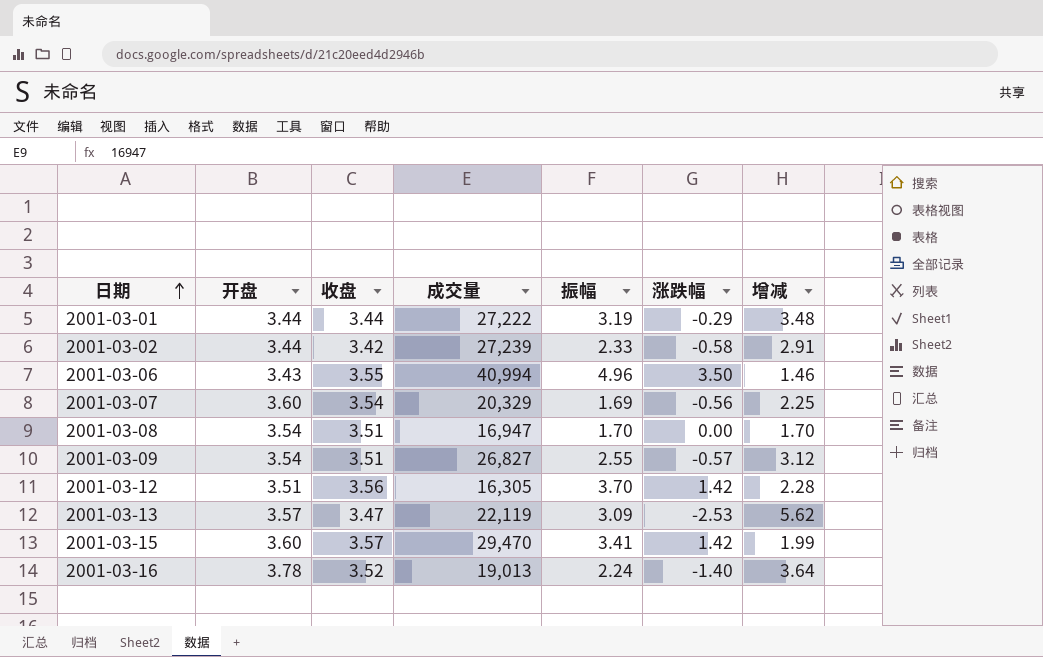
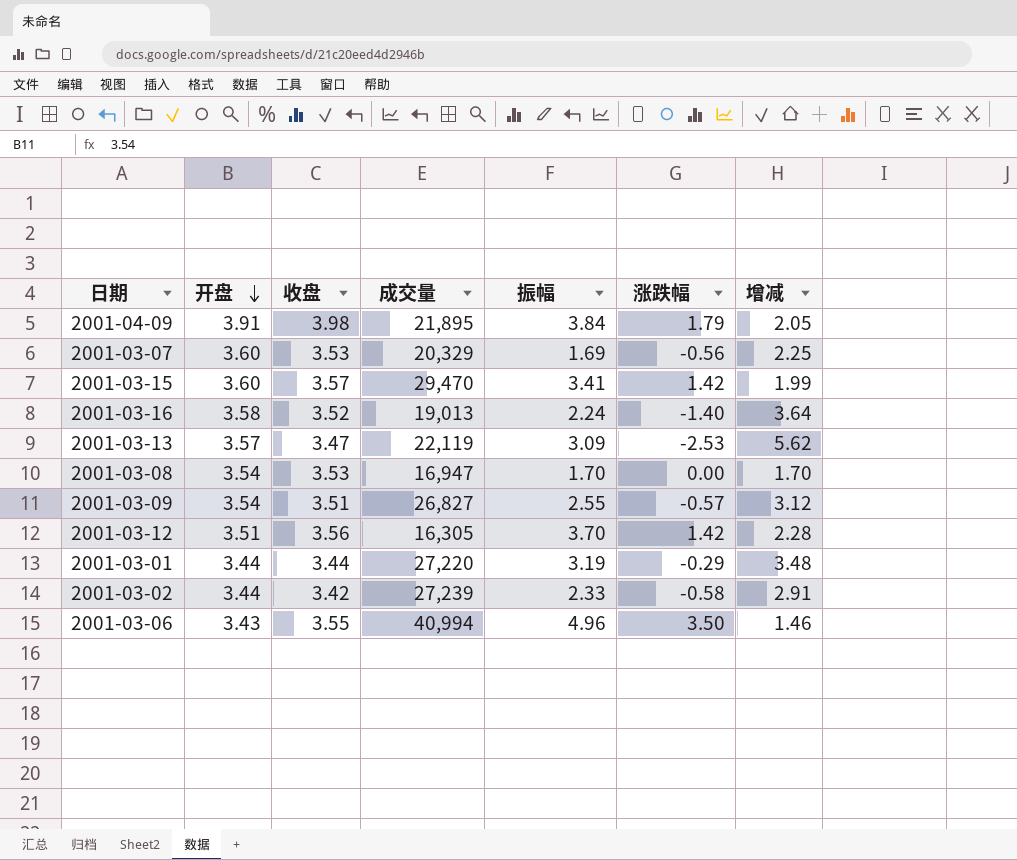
row order: 日期 ascending -> 开盘 descending
row 2001-04-09: none -> 3.91 | 3.98 | 21,895 | 3.84 | 1.79 | 2.05
2001-03-07 | 收盘: 3.54 -> 3.53
2001-03-16 | 开盘: 3.78 -> 3.58
2001-03-08 | 收盘: 3.51 -> 3.53
2001-03-01 | 成交量: 27,222 -> 27,220

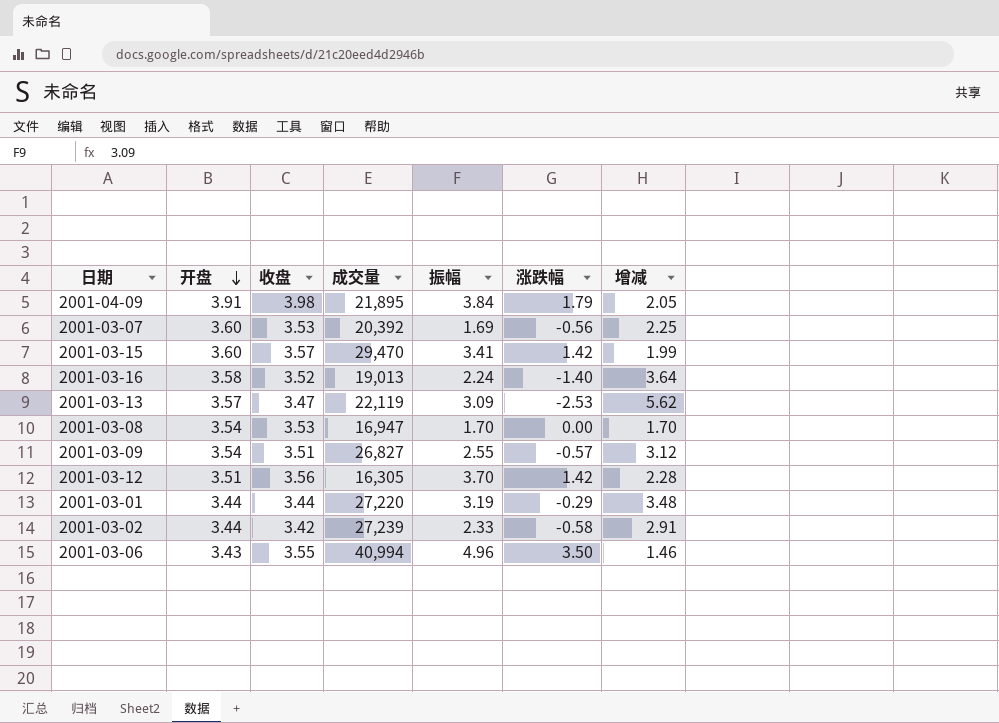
2001-03-07 | 成交量: 20,329 -> 20,392

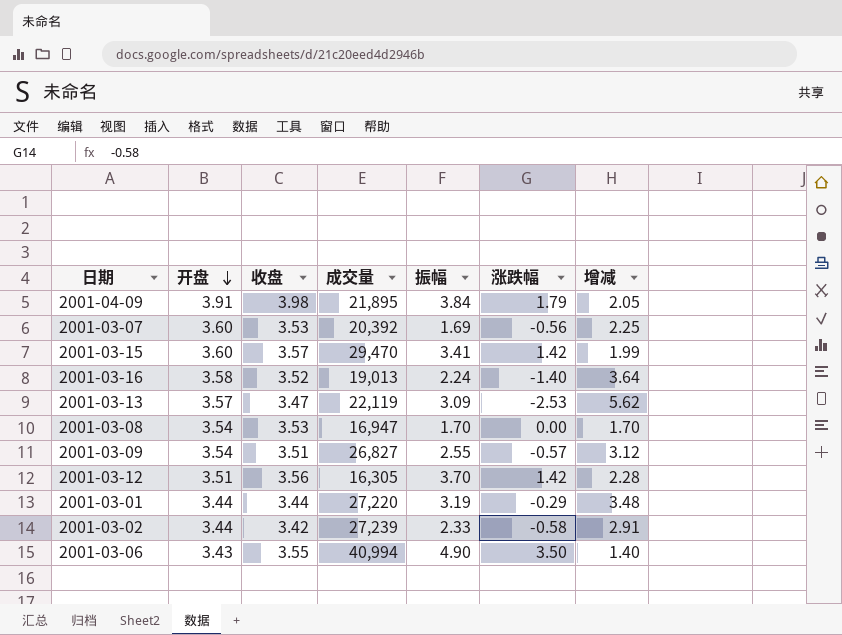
2001-03-06 | 振幅: 4.96 -> 4.90
2001-03-06 | 增减: 1.46 -> 1.40

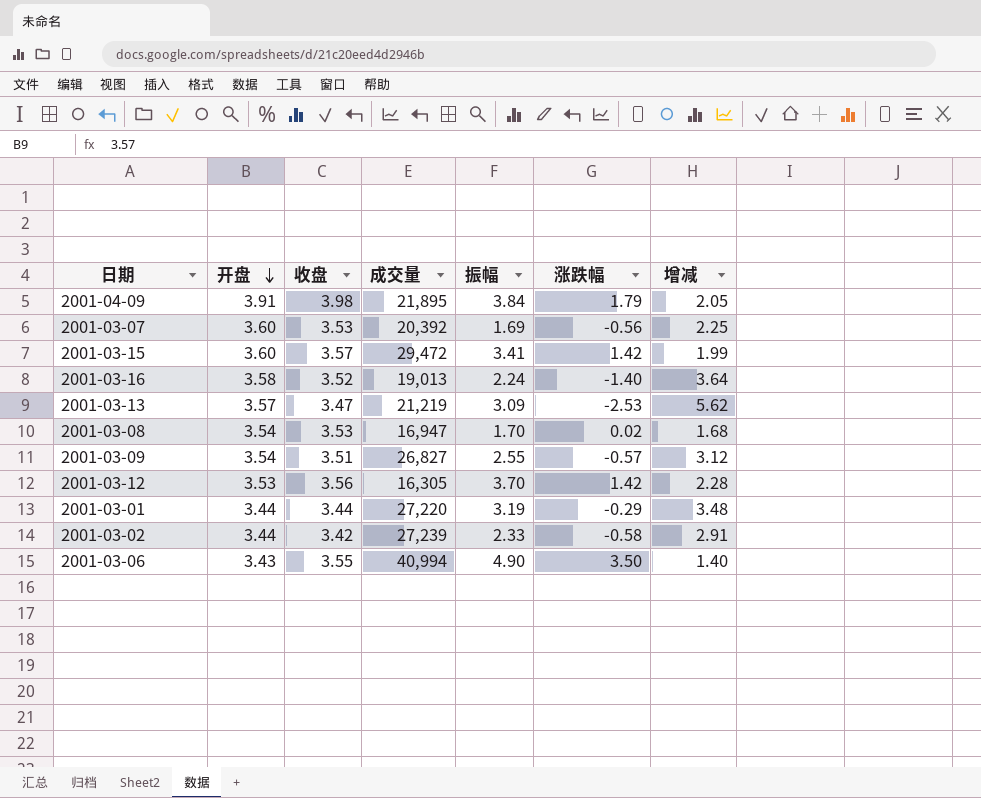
2001-03-15 | 成交量: 29,470 -> 29,472
2001-03-13 | 成交量: 22,119 -> 21,219
2001-03-08 | 涨跌幅: 0.00 -> 0.02
2001-03-08 | 增减: 1.70 -> 1.68
2001-03-12 | 开盘: 3.51 -> 3.53

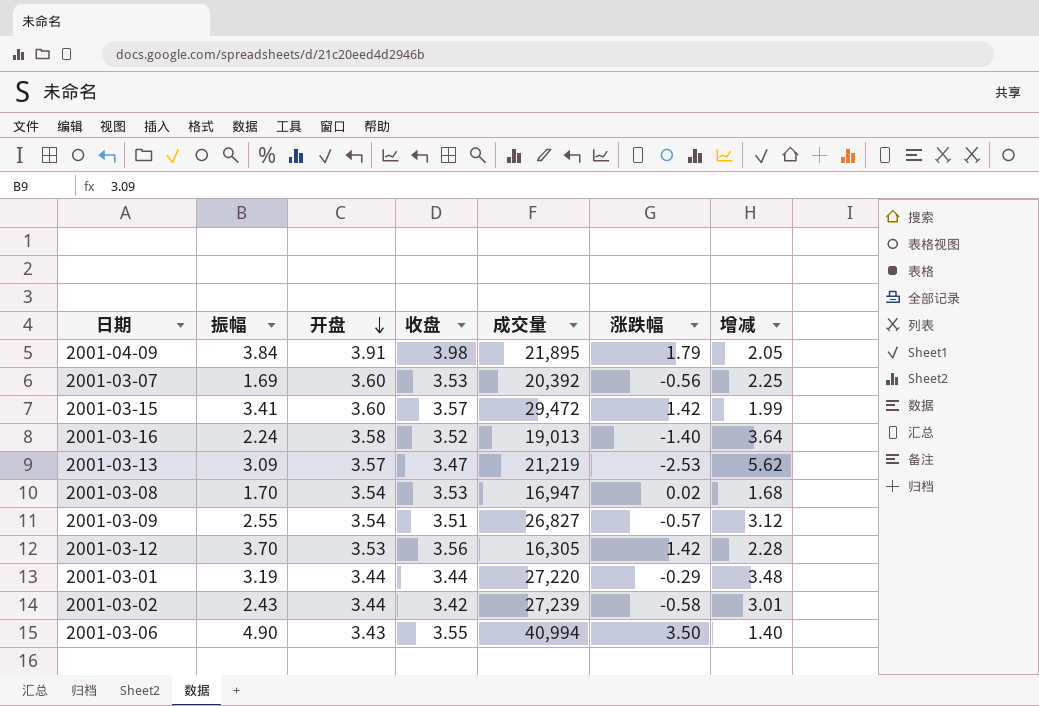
column 振幅 | position: 5 -> 2
2001-03-02 | 振幅: 2.33 -> 2.43
2001-03-02 | 增减: 2.91 -> 3.01

